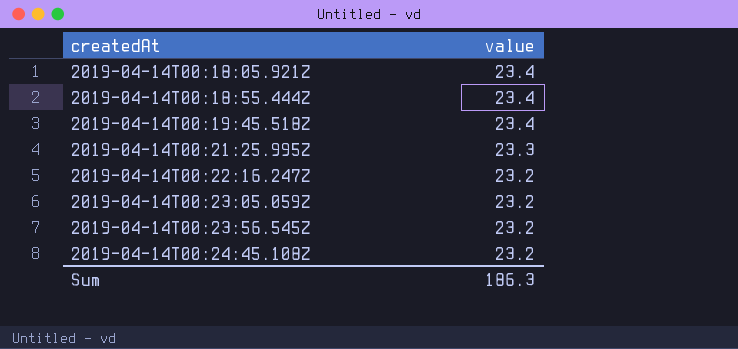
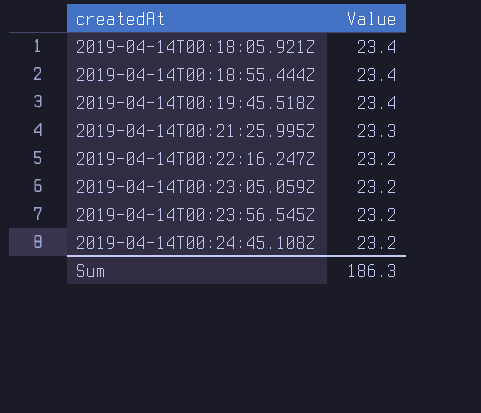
column name: value -> Value

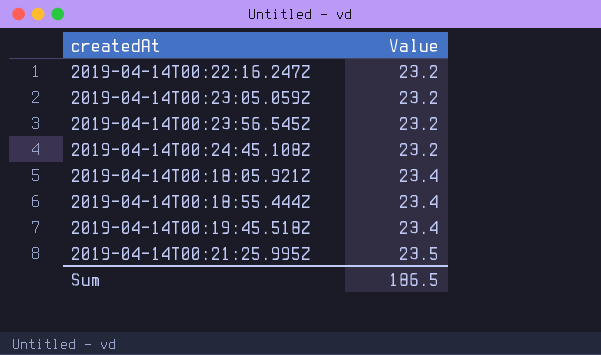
row order: createdAt ascending -> Value ascending
2019-04-14T00:21:25.995Z | Value: 23.3 -> 23.5
Sum | Value: 186.3 -> 186.5

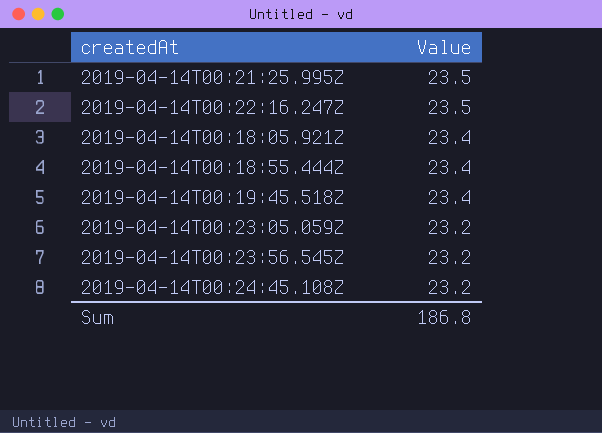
row order: Value ascending -> Value descending
2019-04-14T00:22:16.247Z | Value: 23.2 -> 23.5
Sum | Value: 186.5 -> 186.8

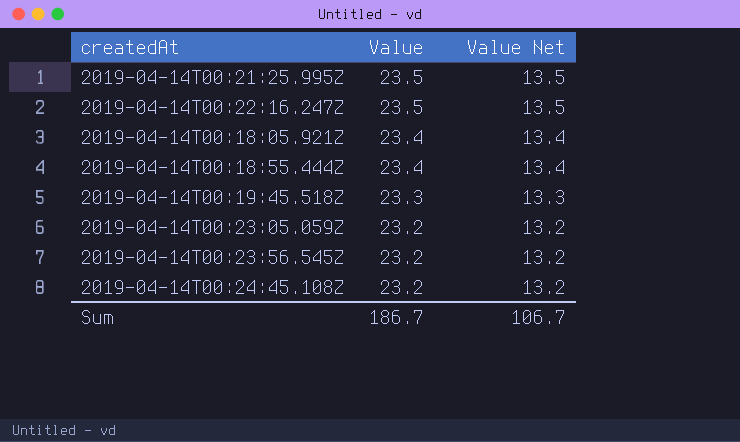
column Value Net | formula: none -> [Value] - 10
2019-04-14T00:19:45.518Z | Value: 23.4 -> 23.3
Sum | Value: 186.8 -> 186.7

